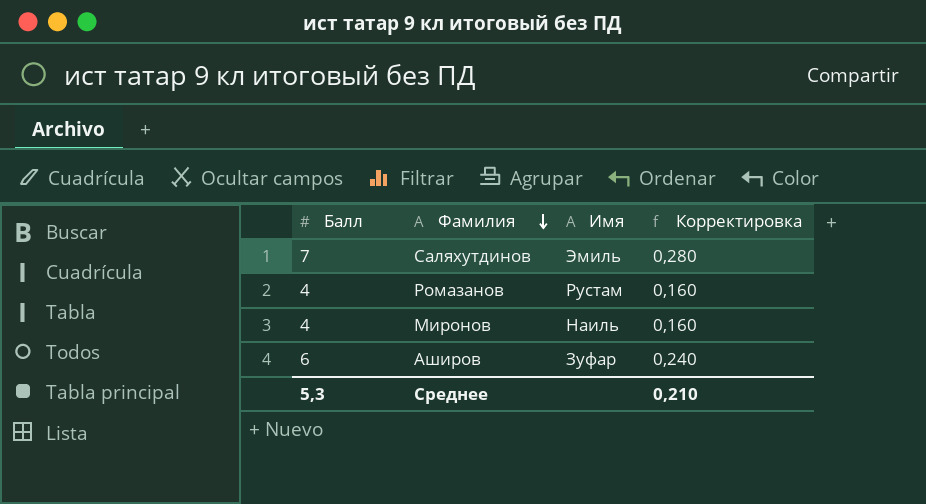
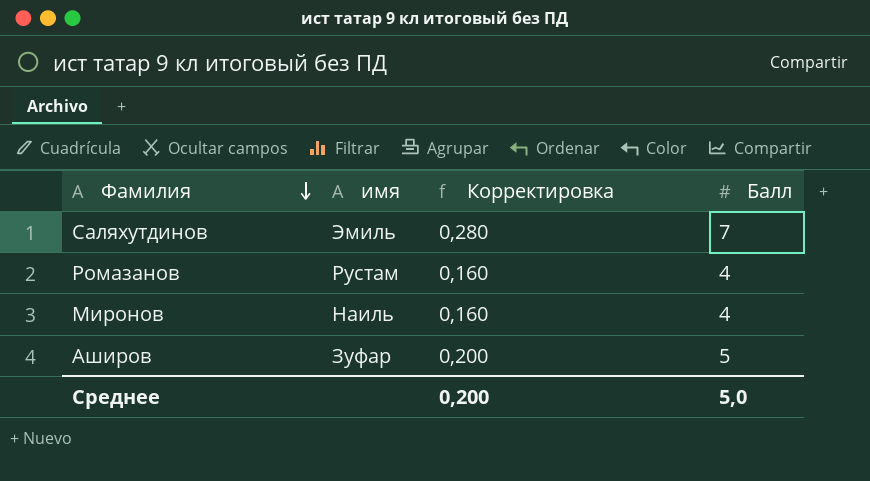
column name: Имя -> имя
column Балл | position: 1 -> 4
Аширов | Корректировка: 0,240 -> 0,200
Аширов | Балл: 6 -> 5
Среднее | Корректировка: 0,210 -> 0,200
Среднее | Балл: 5,3 -> 5,0

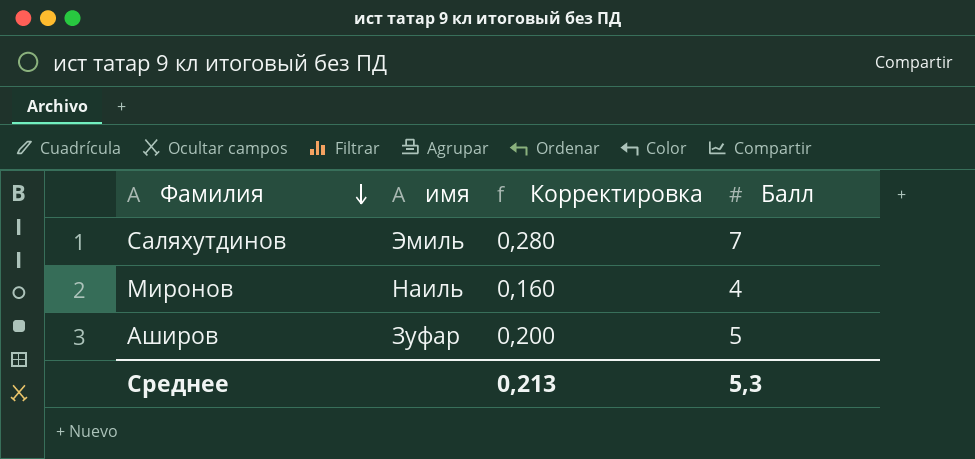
row Ромазанов: Рустам | 0,160 | 4 -> none
Среднее | Корректировка: 0,200 -> 0,213
Среднее | Балл: 5,0 -> 5,3

